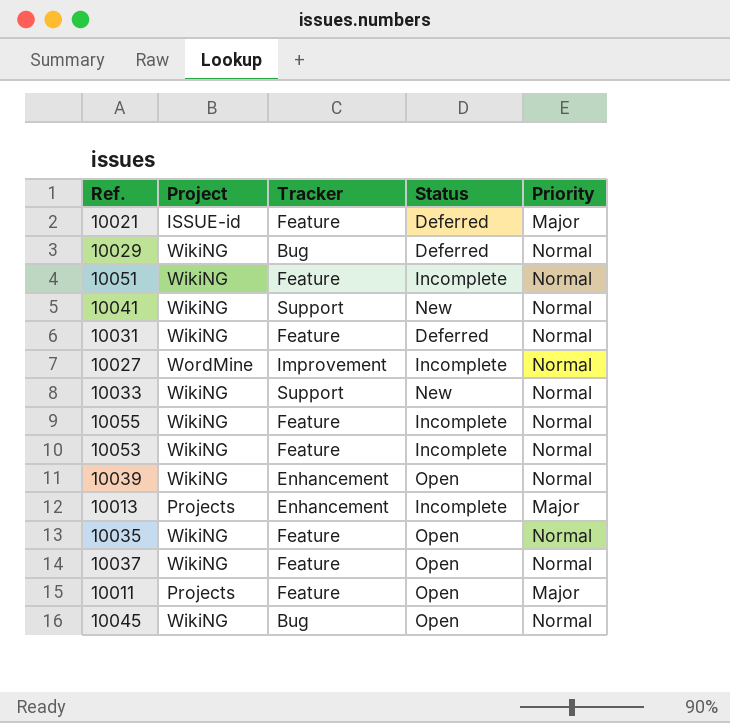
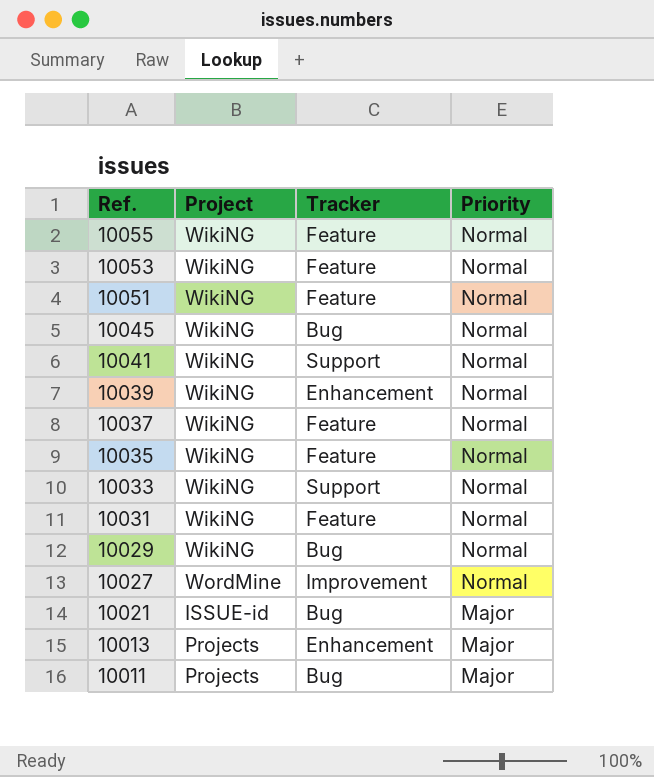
row order: none -> Ref. descending
column Status | position: 4 -> none
10021 | Tracker: Feature -> Bug
10011 | Tracker: Feature -> Bug

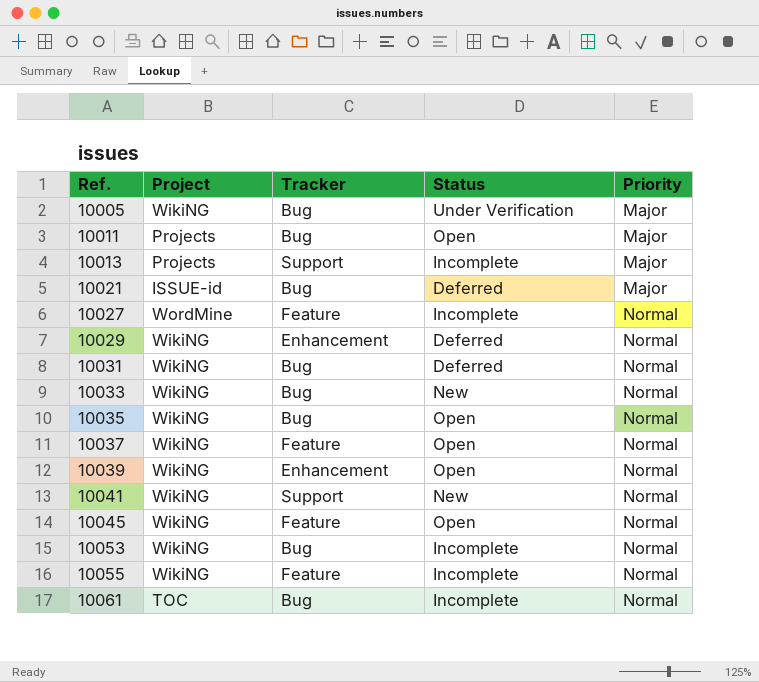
row order: Ref. descending -> Ref. ascending
column Status | position: none -> 4
row 10051: WikiNG | Feature | Normal -> none
row 10005: none -> WikiNG | Bug | Under Verification | Major
10013 | Tracker: Enhancement -> Support
10027 | Tracker: Improvement -> Feature
10029 | Tracker: Bug -> Enhancement
10031 | Tracker: Feature -> Bug
10033 | Tracker: Support -> Bug
10035 | Tracker: Feature -> Bug
10045 | Tracker: Bug -> Feature
10053 | Tracker: Feature -> Bug
row 10061: none -> TOC | Bug | Incomplete | Normal

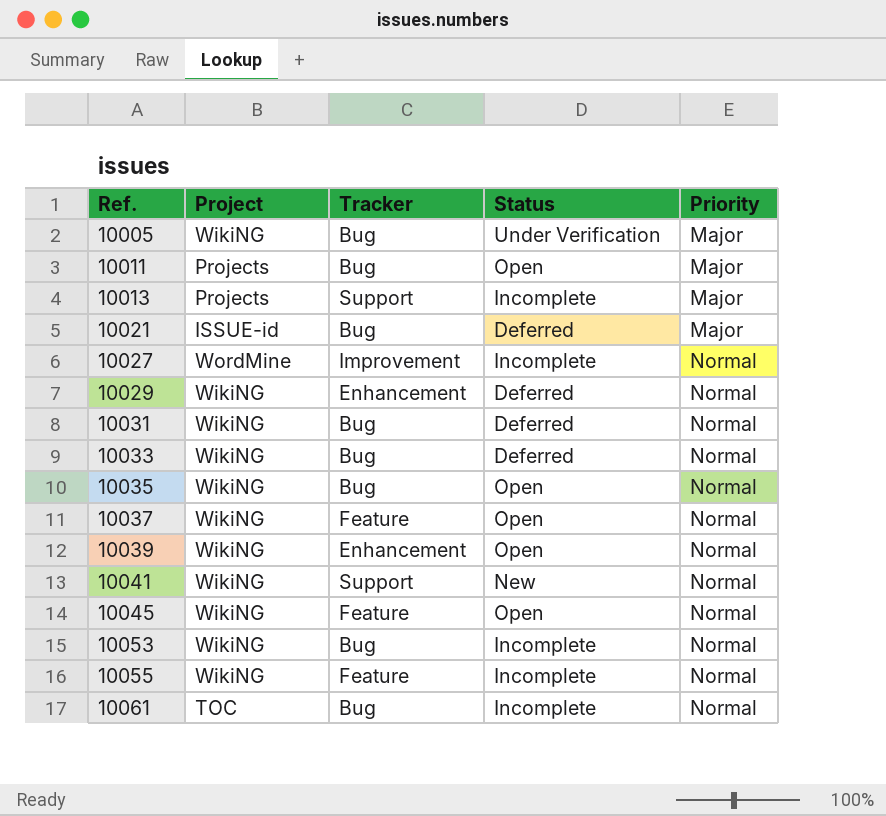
10027 | Tracker: Feature -> Improvement
10033 | Status: New -> Deferred

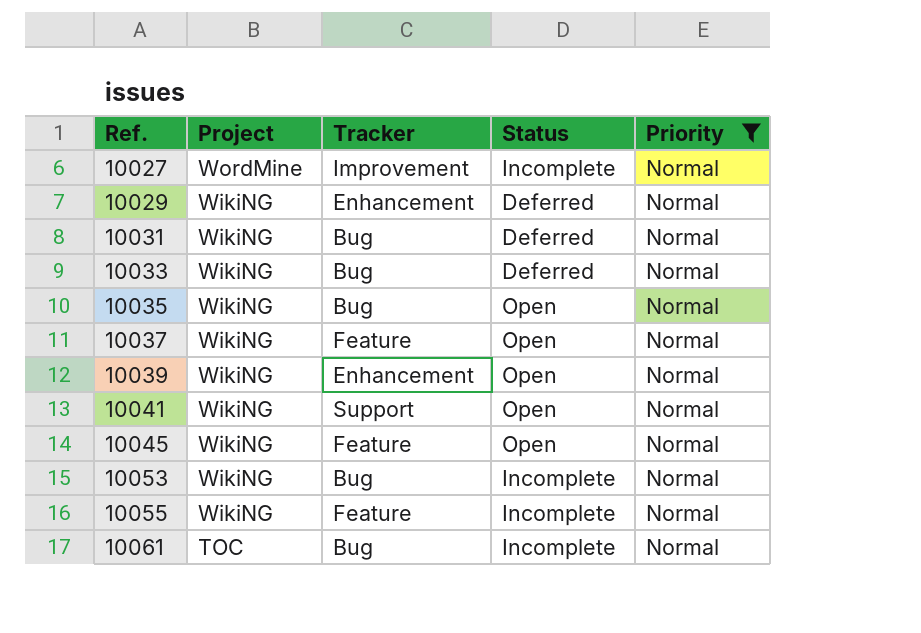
filter: none -> Priority = Normal
10041 | Status: New -> Open

